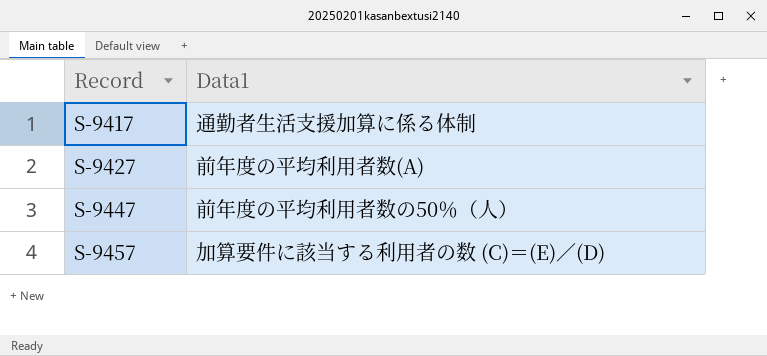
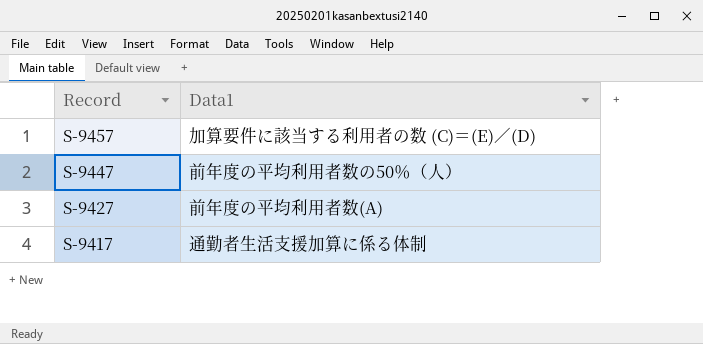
row order: Record ascending -> Record descending

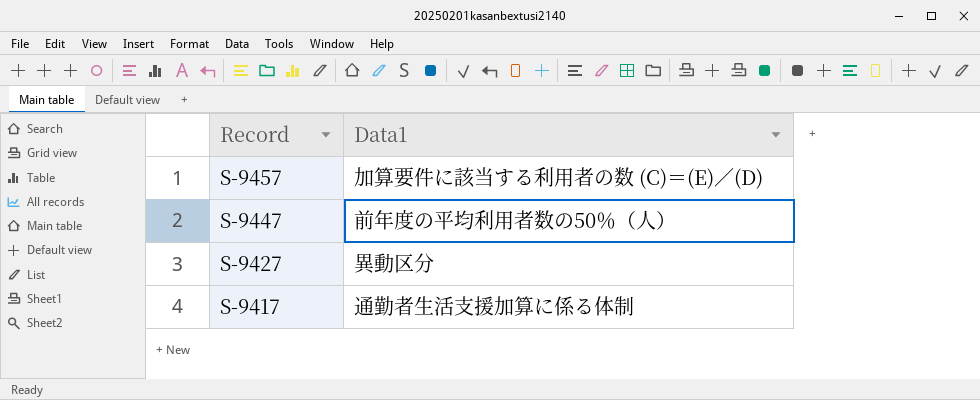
S-9427 | Data1: 前年度の平均利用者数(A) -> 異動区分

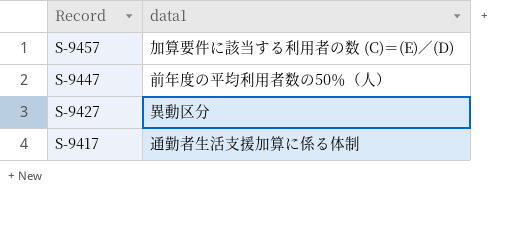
column name: Data1 -> data1

